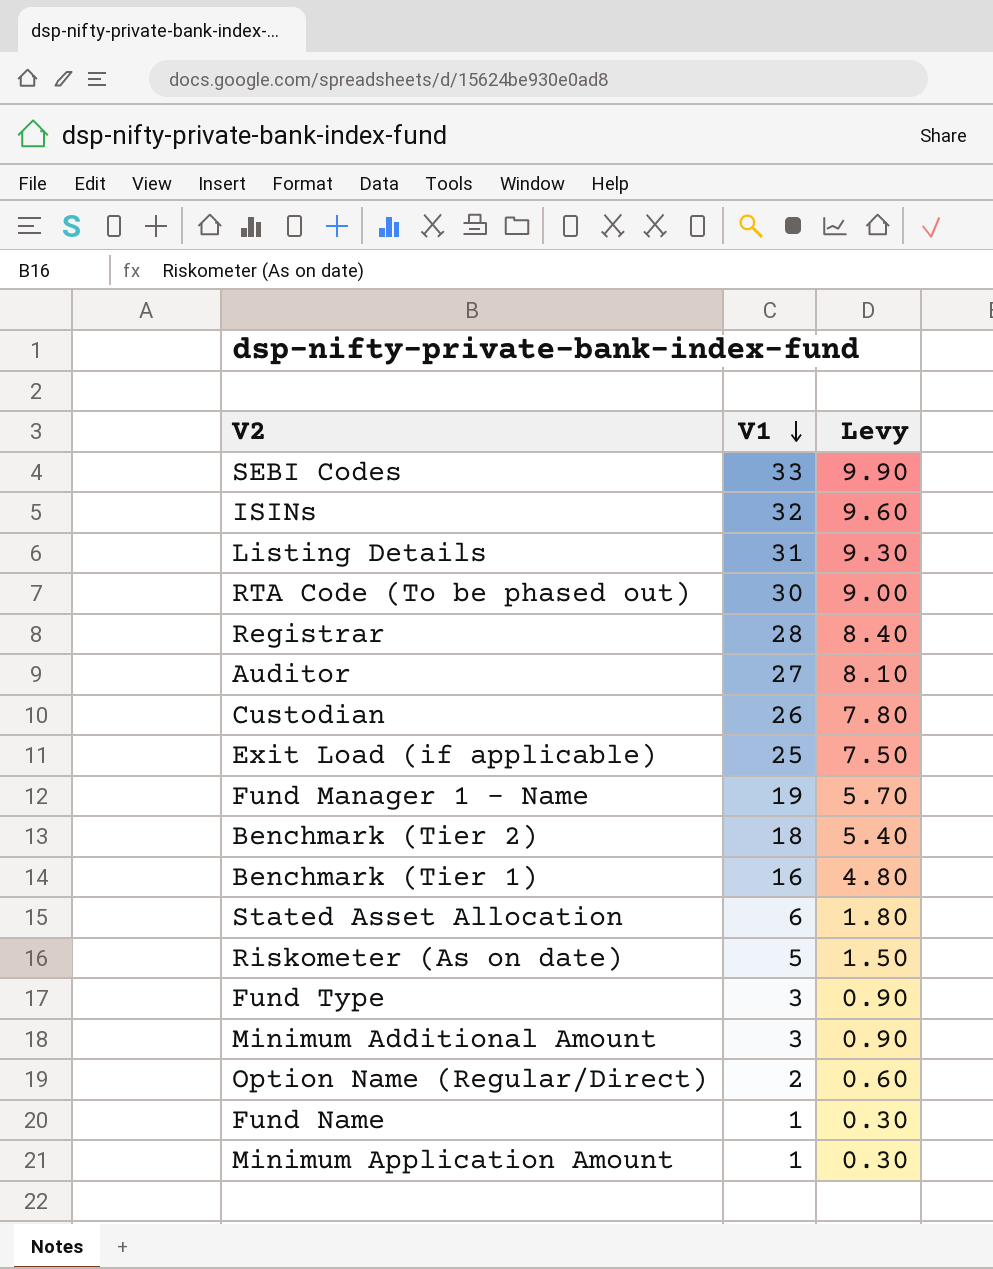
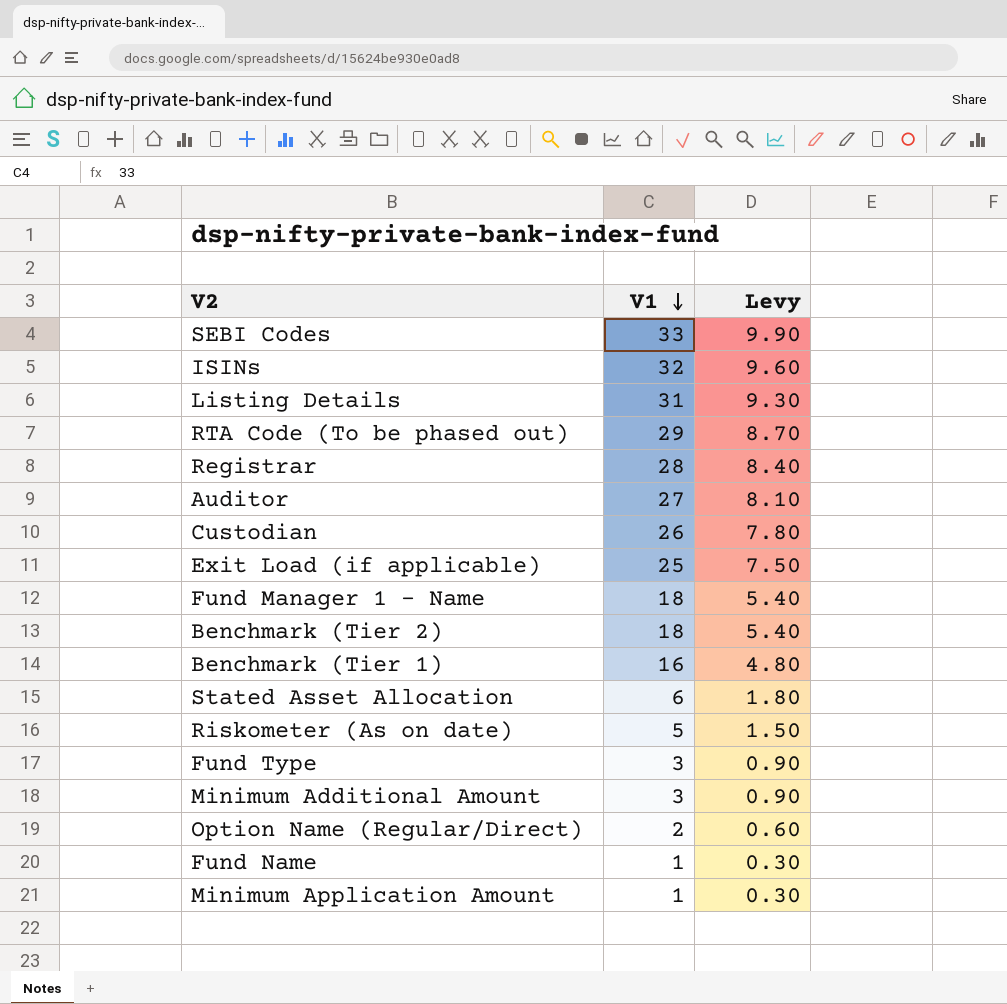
RTA Code (To be phased out) | V1: 30 -> 29
RTA Code (To be phased out) | Levy: 9.00 -> 8.70
Fund Manager 1 - Name | V1: 19 -> 18
Fund Manager 1 - Name | Levy: 5.70 -> 5.40

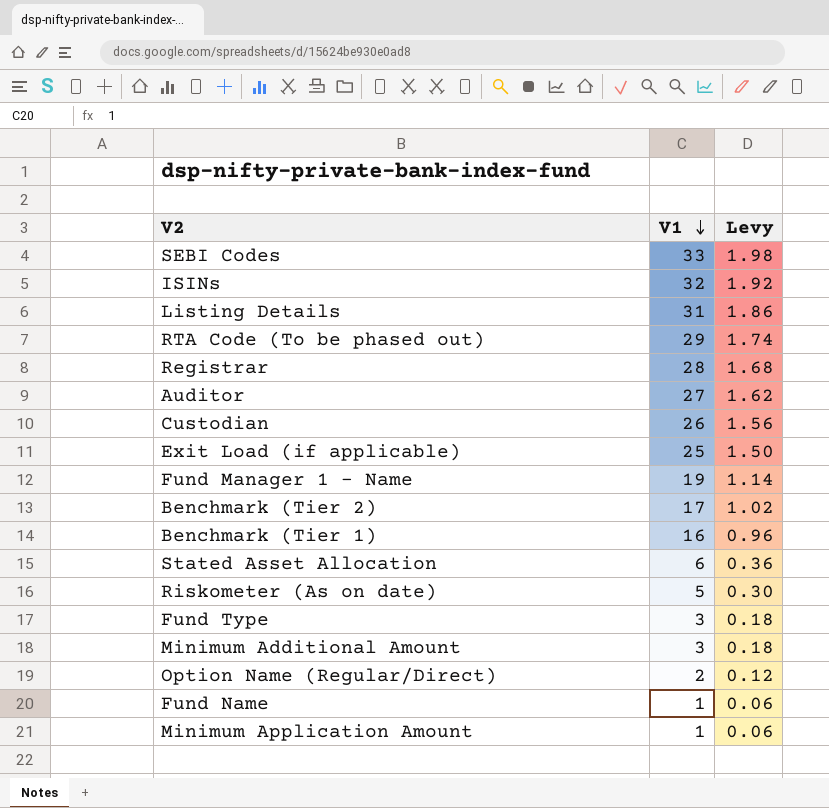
column Levy | formula: [V1] * 0.3 -> [V1] * 0.06
Fund Manager 1 - Name | V1: 18 -> 19
Benchmark (Tier 2) | V1: 18 -> 17

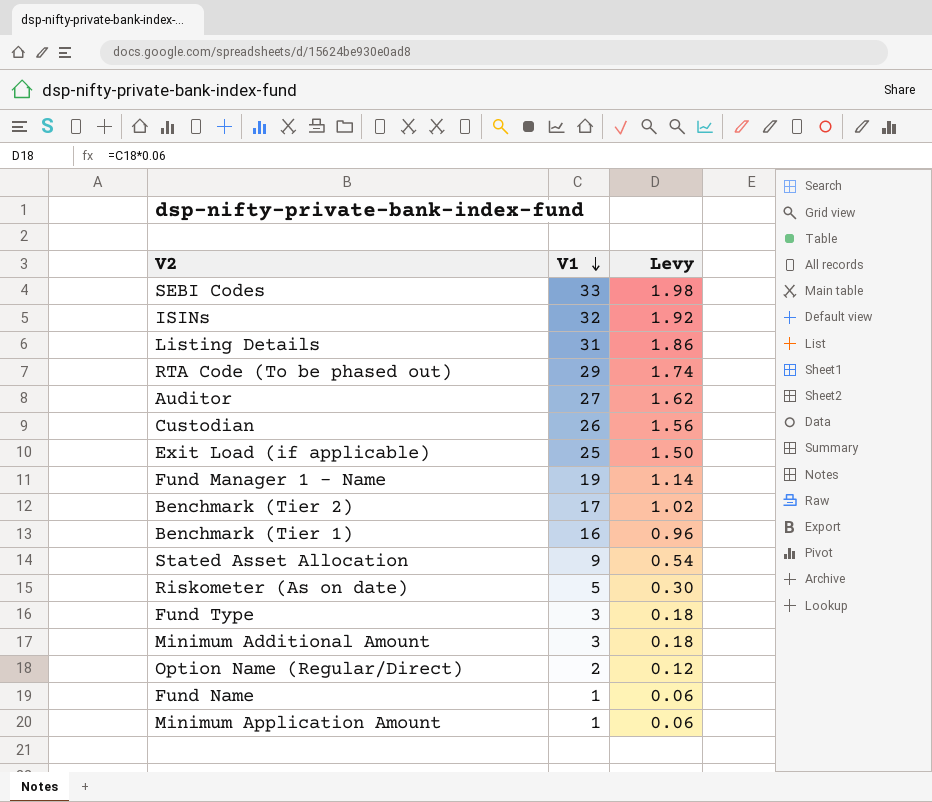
row Registrar: 28 | 1.68 -> none
Stated Asset Allocation | V1: 6 -> 9
Stated Asset Allocation | Levy: 0.36 -> 0.54

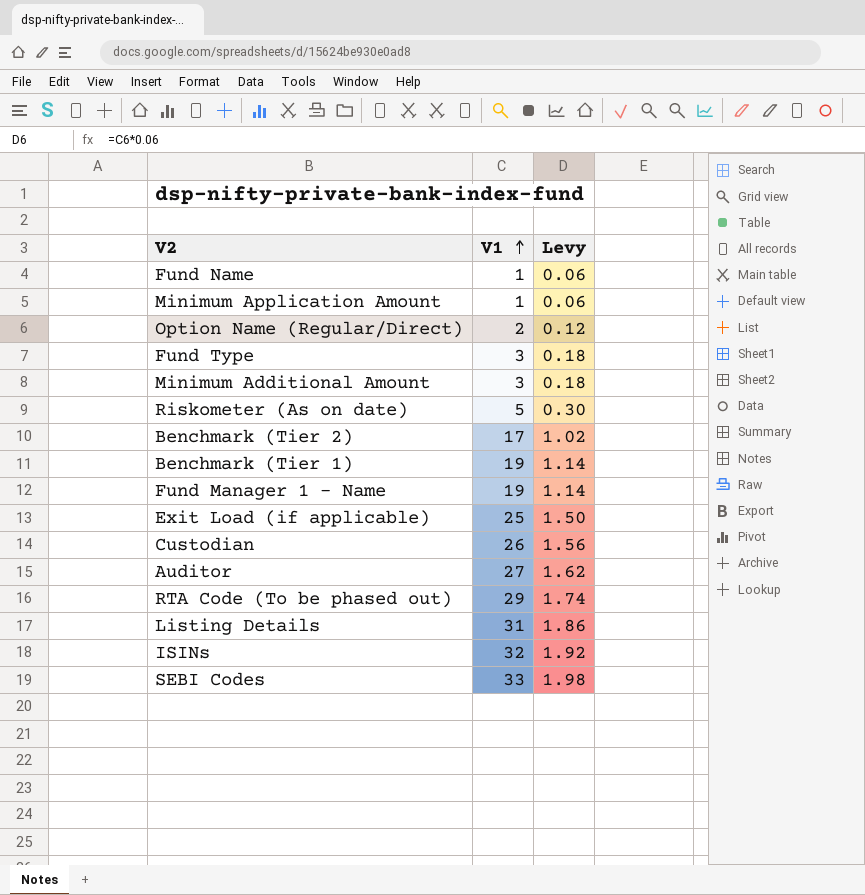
row order: V1 descending -> V1 ascending
row Stated Asset Allocation: 9 | 0.54 -> none
Benchmark (Tier 1) | V1: 16 -> 19
Benchmark (Tier 1) | Levy: 0.96 -> 1.14

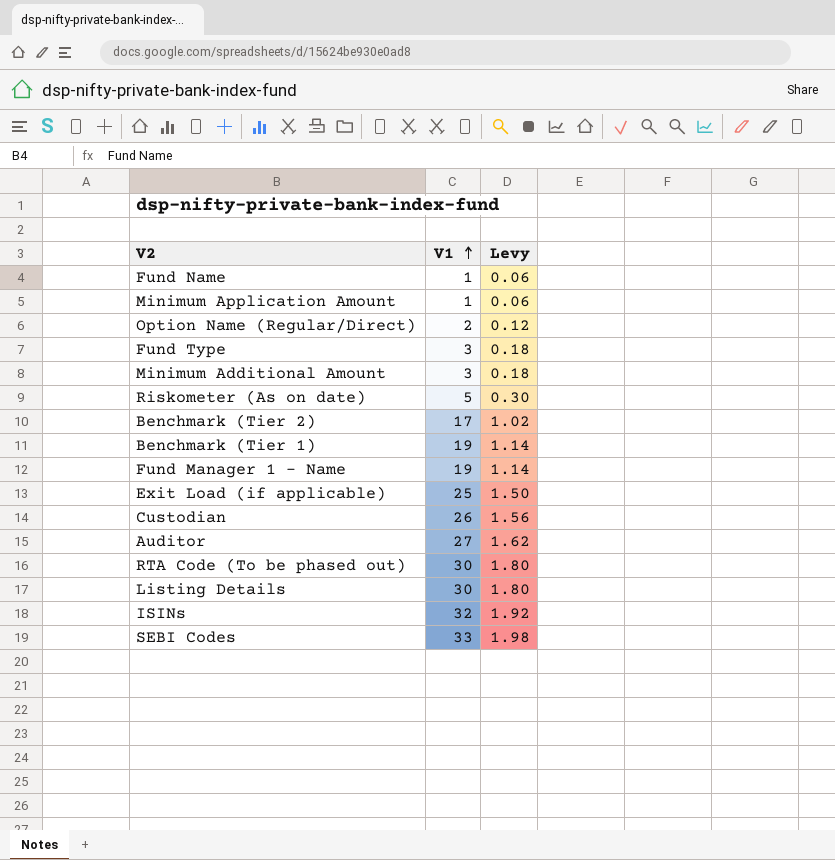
RTA Code (To be phased out) | V1: 29 -> 30
RTA Code (To be phased out) | Levy: 1.74 -> 1.80
Listing Details | V1: 31 -> 30
Listing Details | Levy: 1.86 -> 1.80

